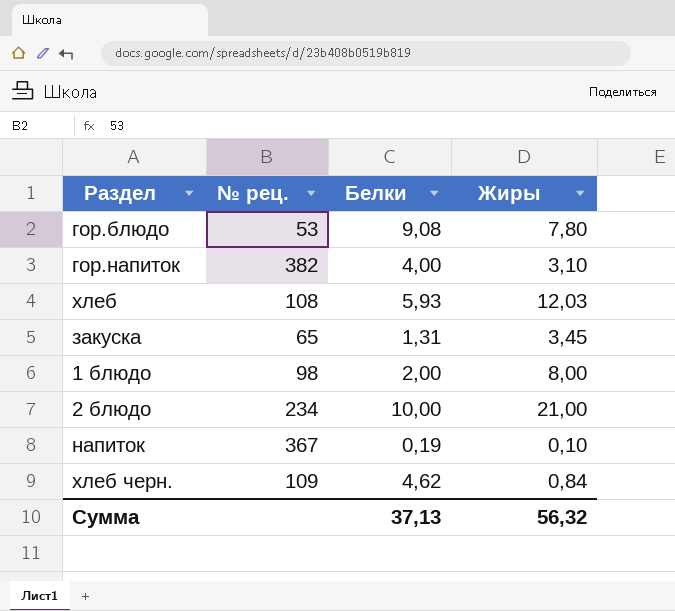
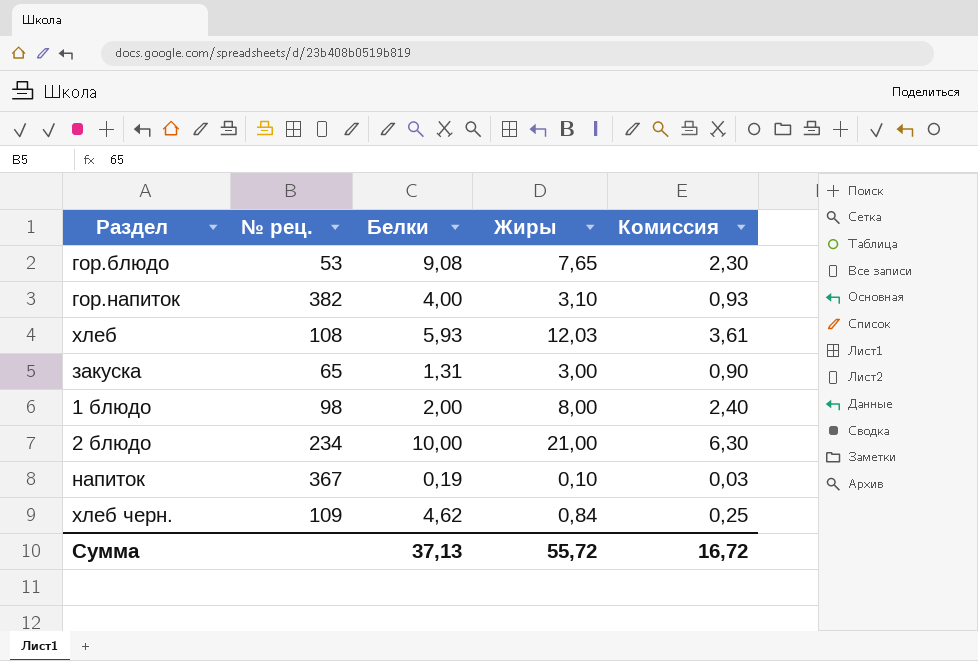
column Комиссия | formula: none -> [Жиры] * 0,3
гор.блюдо | Жиры: 7,80 -> 7,65
закуска | Жиры: 3,45 -> 3,00
Сумма | Жиры: 56,32 -> 55,72

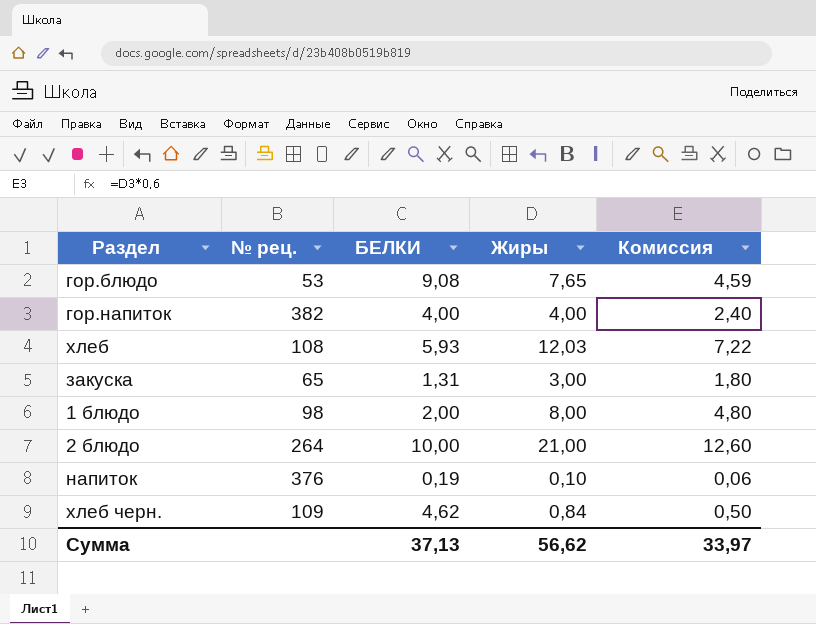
column name: Белки -> БЕЛКИ
column Комиссия | formula: [Жиры] * 0,3 -> [Жиры] * 0,6
гор.напиток | Жиры: 3,10 -> 4,00
2 блюдо | № рец.: 234 -> 264
напиток | № рец.: 367 -> 376
Сумма | Жиры: 55,72 -> 56,62
Сумма | Комиссия: 16,72 -> 33,97

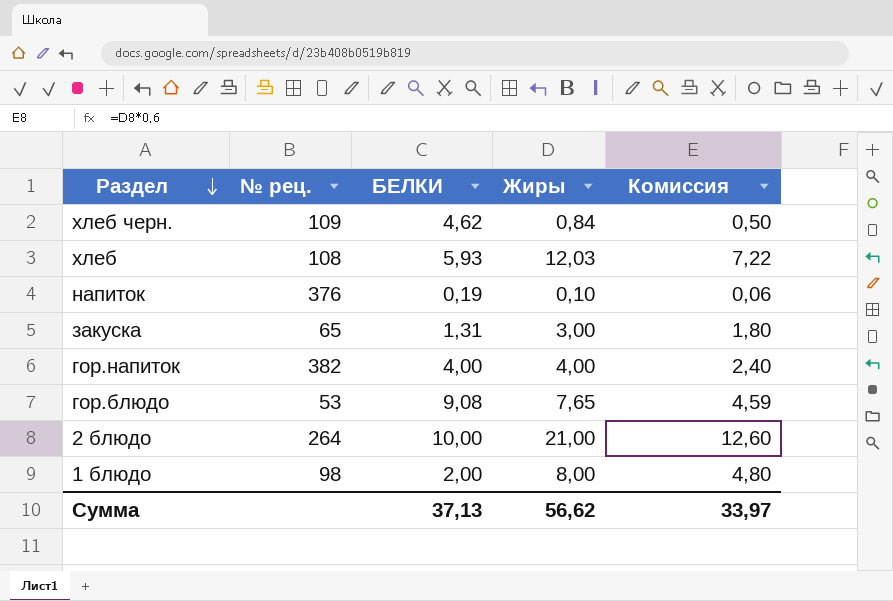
row order: none -> Раздел descending

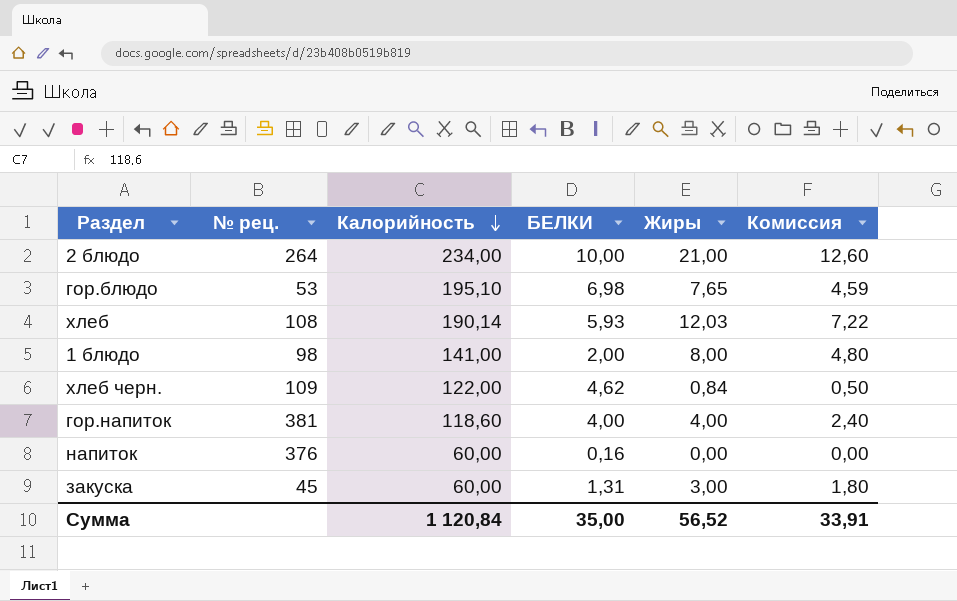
row order: Раздел descending -> Калорийность descending
column Калорийность | position: none -> 3
гор.блюдо | БЕЛКИ: 9,08 -> 6,98
гор.напиток | № рец.: 382 -> 381
напиток | БЕЛКИ: 0,19 -> 0,16
напиток | Жиры: 0,10 -> 0,00
напиток | Комиссия: 0,06 -> 0,00
закуска | № рец.: 65 -> 45
Сумма | БЕЛКИ: 37,13 -> 35,00
Сумма | Жиры: 56,62 -> 56,52
Сумма | Комиссия: 33,97 -> 33,91

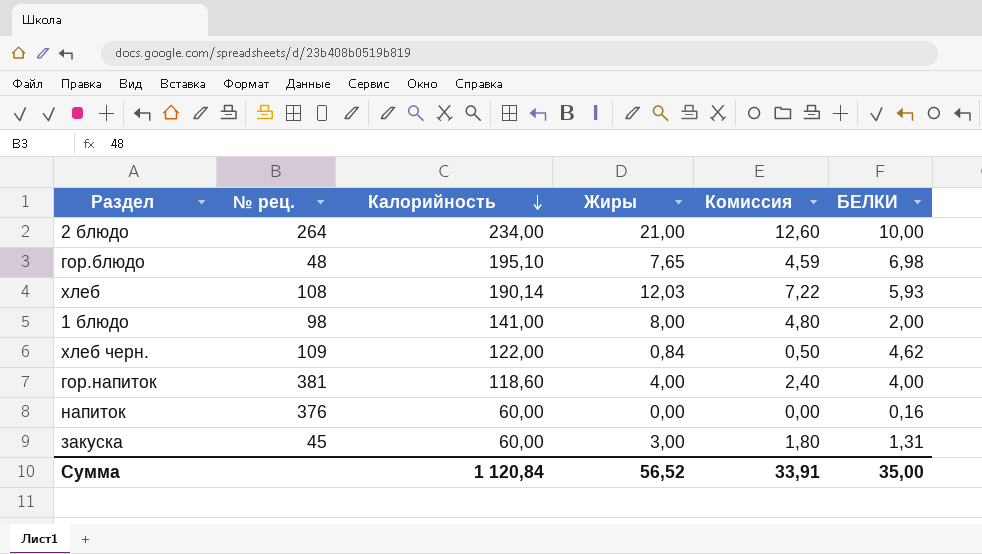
column БЕЛКИ | position: 4 -> 6
гор.блюдо | № рец.: 53 -> 48

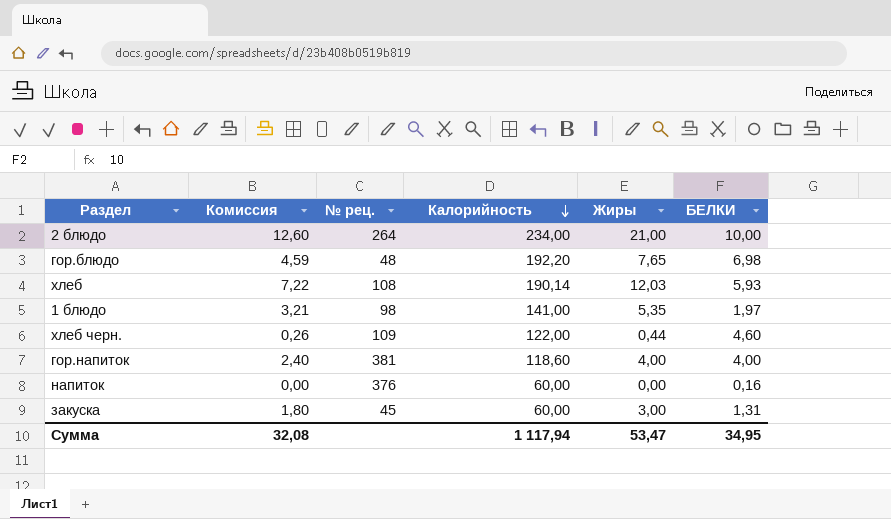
column Комиссия | position: 5 -> 2
гор.блюдо | Калорийность: 195,10 -> 192,20
1 блюдо | Комиссия: 4,80 -> 3,21
1 блюдо | Жиры: 8,00 -> 5,35
1 блюдо | БЕЛКИ: 2,00 -> 1,97
хлеб черн. | Комиссия: 0,50 -> 0,26
хлеб черн. | Жиры: 0,84 -> 0,44
хлеб черн. | БЕЛКИ: 4,62 -> 4,60
Сумма | Комиссия: 33,91 -> 32,08
Сумма | Калорийность: 1 120,84 -> 1 117,94
Сумма | Жиры: 56,52 -> 53,47
Сумма | БЕЛКИ: 35,00 -> 34,95

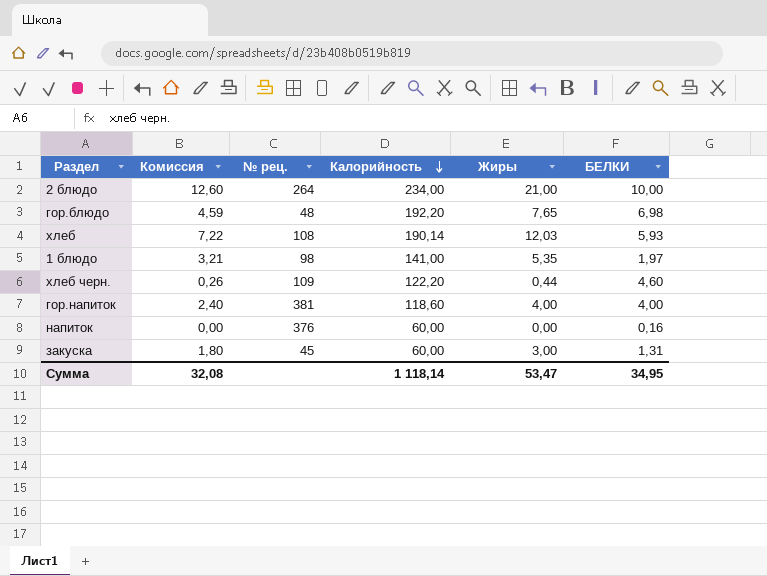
хлеб черн. | Калорийность: 122,00 -> 122,20
Сумма | Калорийность: 1 117,94 -> 1 118,14

